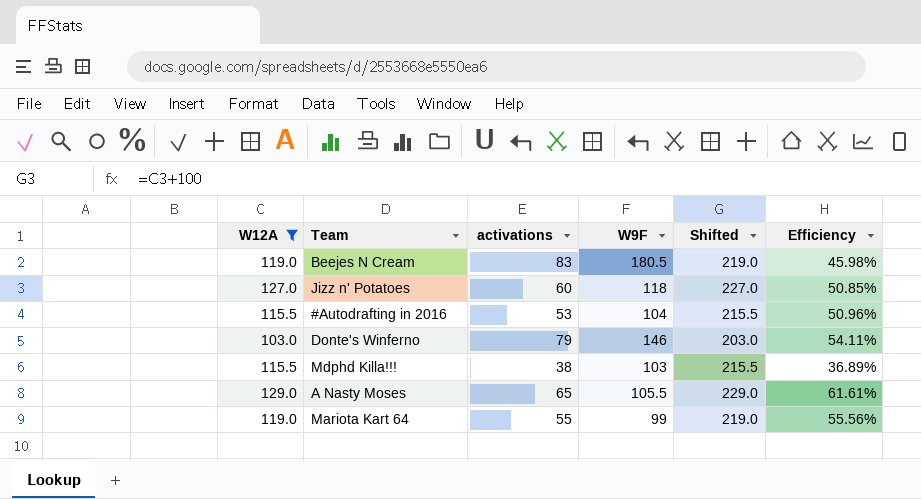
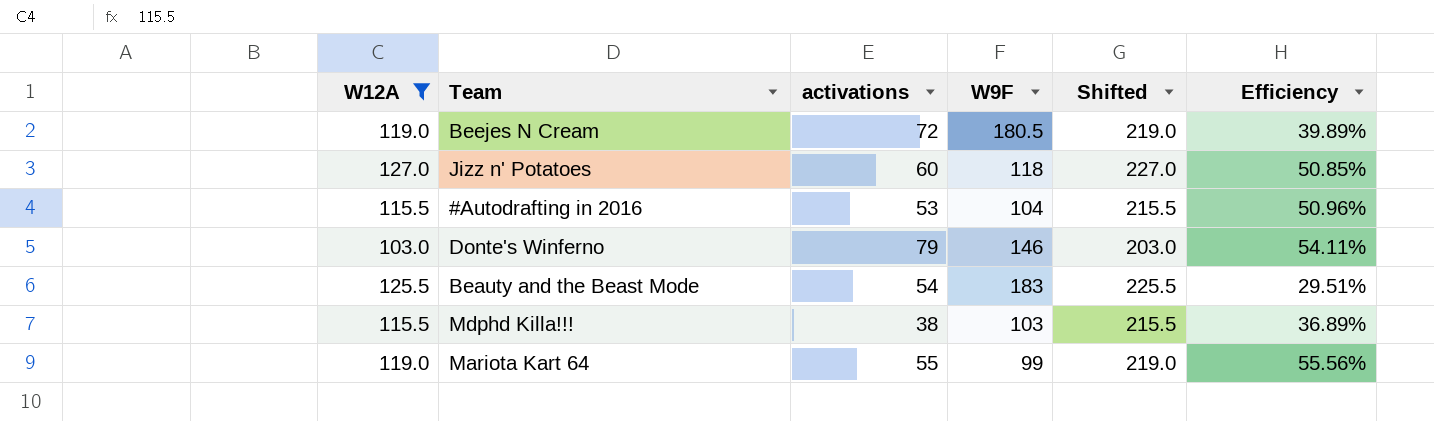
row A Nasty Moses: 129.0 | 65 | 105.5 | 229.0 | 61.61% -> none
Beejes N Cream | activations: 83 -> 72
Beejes N Cream | Efficiency: 45.98% -> 39.89%
row Beauty and the Beast Mode: none -> 125.5 | 54 | 183 | 225.5 | 29.51%

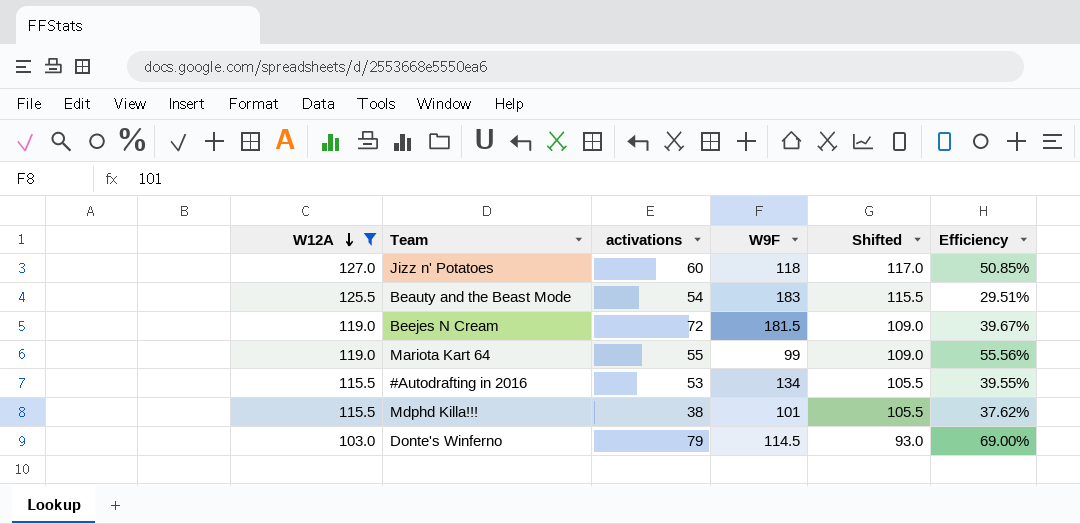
row order: none -> W12A descending
column Shifted | formula: [W12A] + 100 -> [W12A] - 10
Beejes N Cream | W9F: 180.5 -> 181.5
Beejes N Cream | Efficiency: 39.89% -> 39.67%
#Autodrafting in 2016 | W9F: 104 -> 134
#Autodrafting in 2016 | Efficiency: 50.96% -> 39.55%
Mdphd Killa!!! | W9F: 103 -> 101
Mdphd Killa!!! | Efficiency: 36.89% -> 37.62%
Donte's Winferno | W9F: 146 -> 114.5
Donte's Winferno | Efficiency: 54.11% -> 69.00%

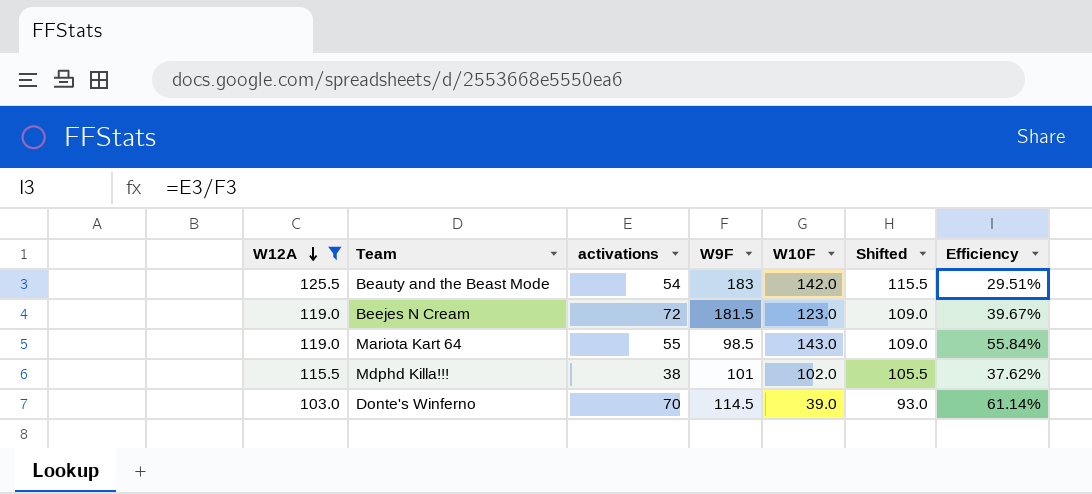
column W10F | position: none -> 5
row Jizz n' Potatoes: 127.0 | 60 | 118 | 117.0 | 50.85% -> none
row #Autodrafting in 2016: 115.5 | 53 | 134 | 105.5 | 39.55% -> none
Mariota Kart 64 | W9F: 99 -> 98.5
Mariota Kart 64 | Efficiency: 55.56% -> 55.84%
Donte's Winferno | activations: 79 -> 70
Donte's Winferno | Efficiency: 69.00% -> 61.14%

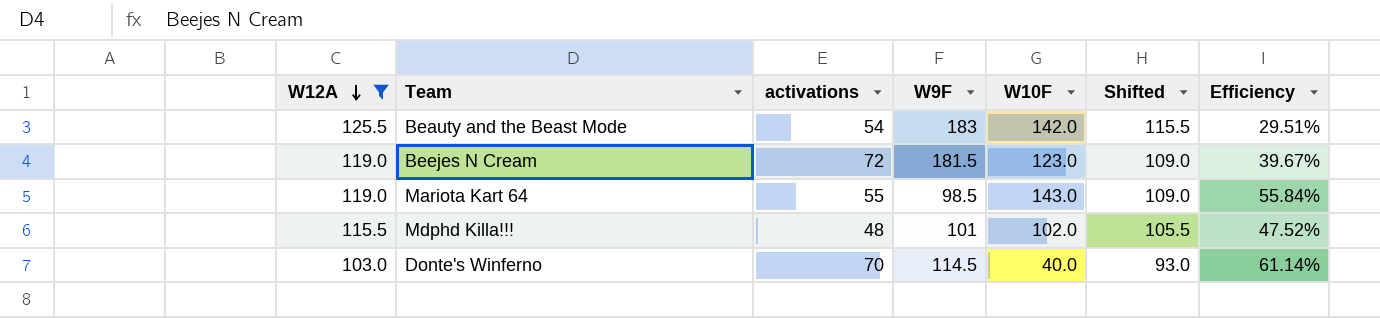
Mdphd Killa!!! | activations: 38 -> 48
Mdphd Killa!!! | Efficiency: 37.62% -> 47.52%
Donte's Winferno | W10F: 39.0 -> 40.0

